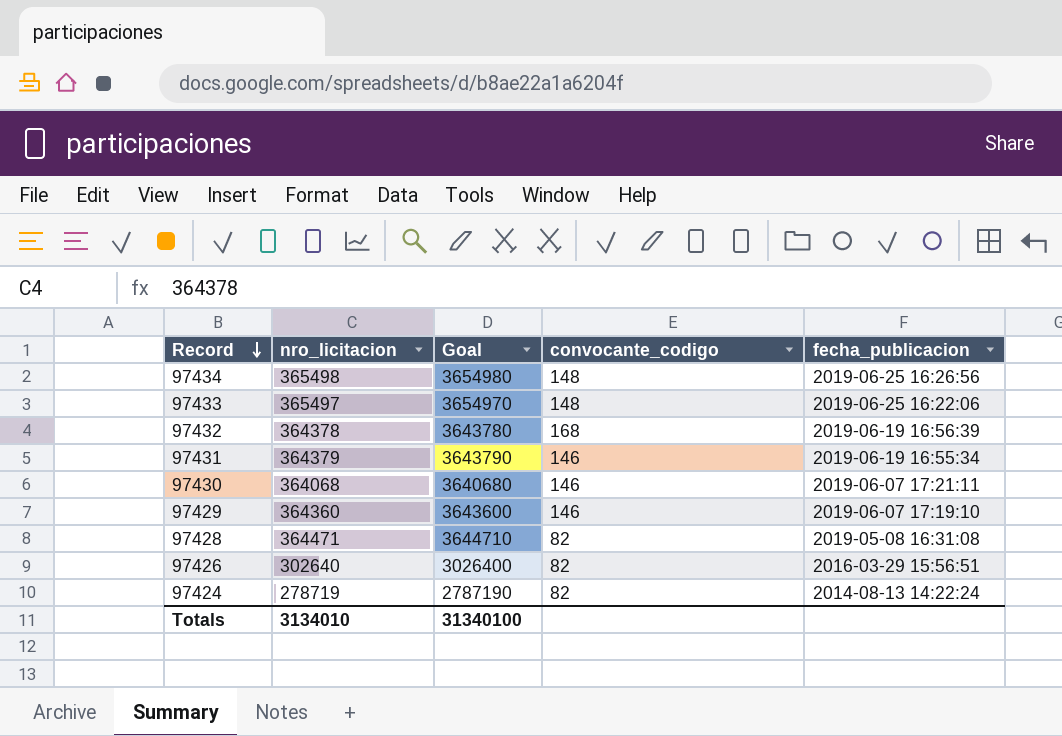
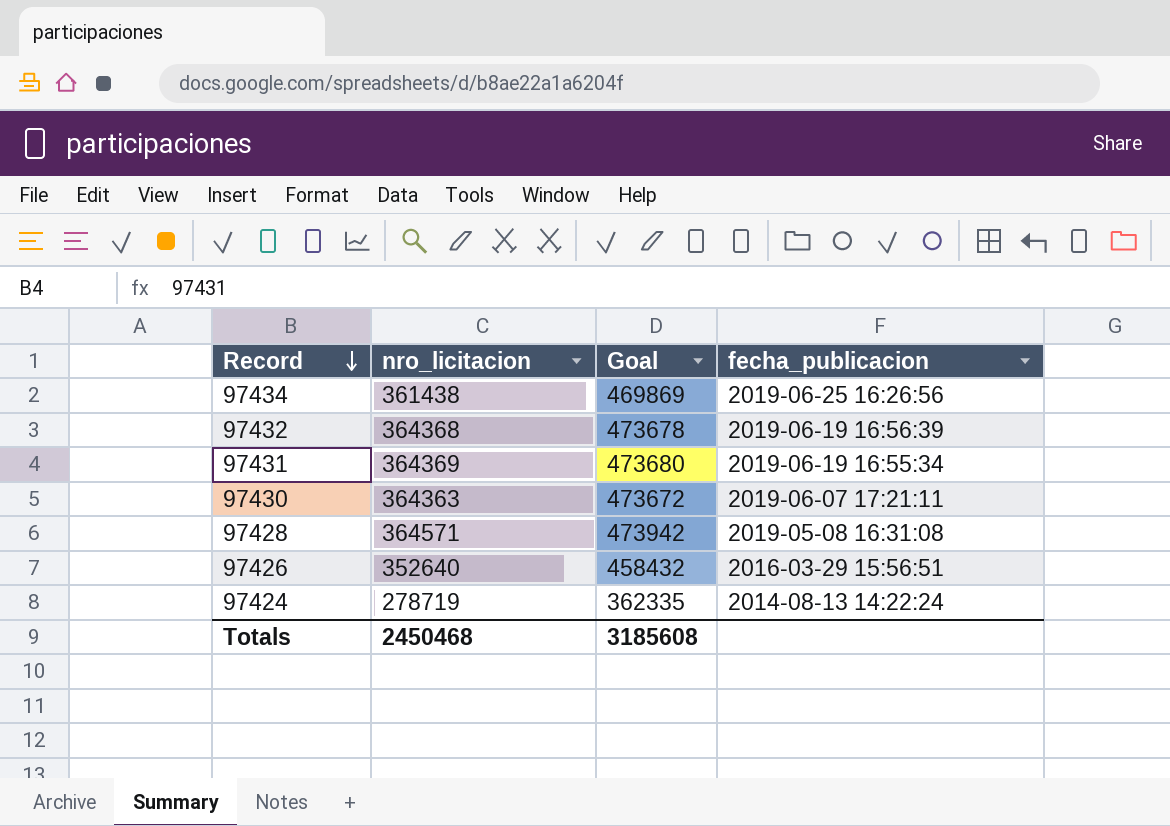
column convocante_codigo | position: 4 -> none
column Goal | formula: [nro_licitacion] * 10 -> [nro_licitacion] * 1.3
row 97433: 365497 | 3654970 | 148 | 2019-06-25 16:22:06 -> none
row 97429: 364360 | 3643600 | 146 | 2019-06-07 17:19:10 -> none
97434 | nro_licitacion: 365498 -> 361438
97432 | nro_licitacion: 364378 -> 364368
97431 | nro_licitacion: 364379 -> 364369
97430 | nro_licitacion: 364068 -> 364363
97428 | nro_licitacion: 364471 -> 364571
97426 | nro_licitacion: 302640 -> 352640
Totals | nro_licitacion: 3134010 -> 2450468
Totals | Goal: 31340100 -> 3185608

